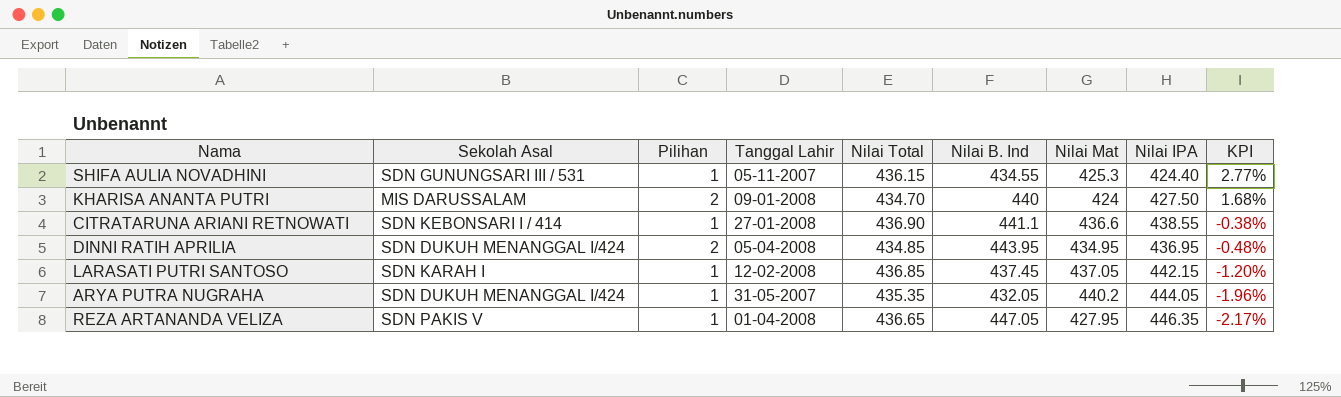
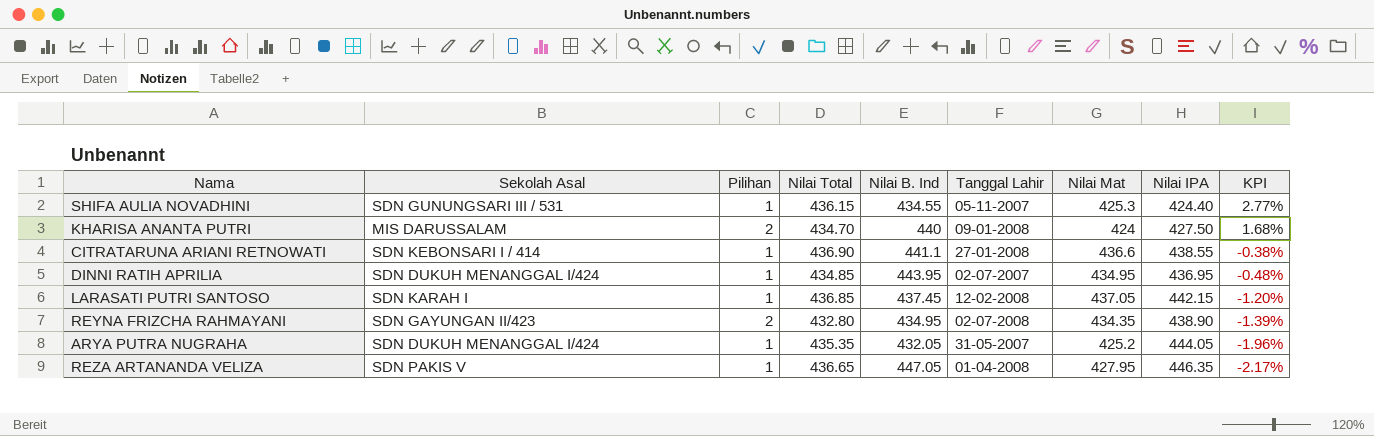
column Tanggal Lahir | position: 4 -> 6
DINNI RATIH APRILIA | Pilihan: 2 -> 1
DINNI RATIH APRILIA | Tanggal Lahir: 05-04-2008 -> 02-07-2007
row REYNA FRIZCHA RAHMAYANI: none -> SDN GAYUNGAN II/423 | 2 | 432.80 | 434.95 | 02-07-2008 | 434.35 | 438.90 | -1.39%
ARYA PUTRA NUGRAHA | Nilai Mat: 440.2 -> 425.2

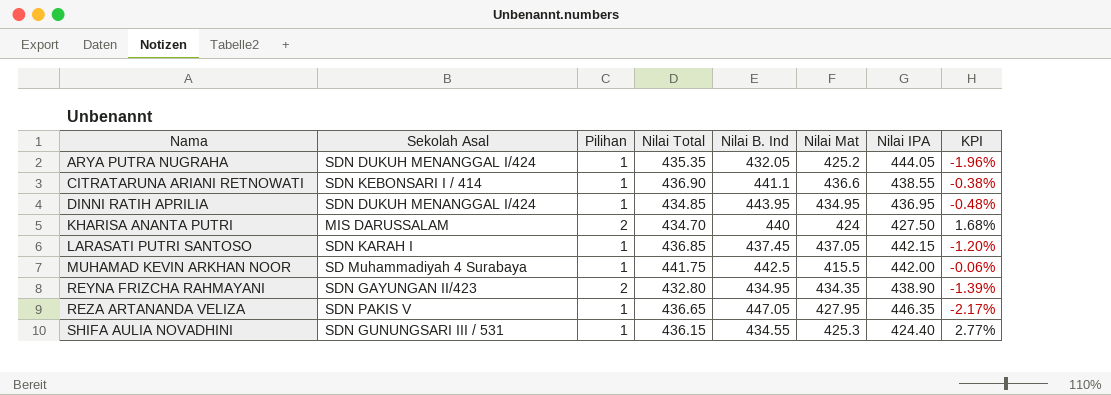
row order: KPI descending -> Nama ascending
column Tanggal Lahir | position: 6 -> none
row MUHAMAD KEVIN ARKHAN NOOR: none -> SD Muhammadiyah 4 Surabaya | 1 | 441.75 | 442.5 | 415.5 | 442.00 | -0.06%

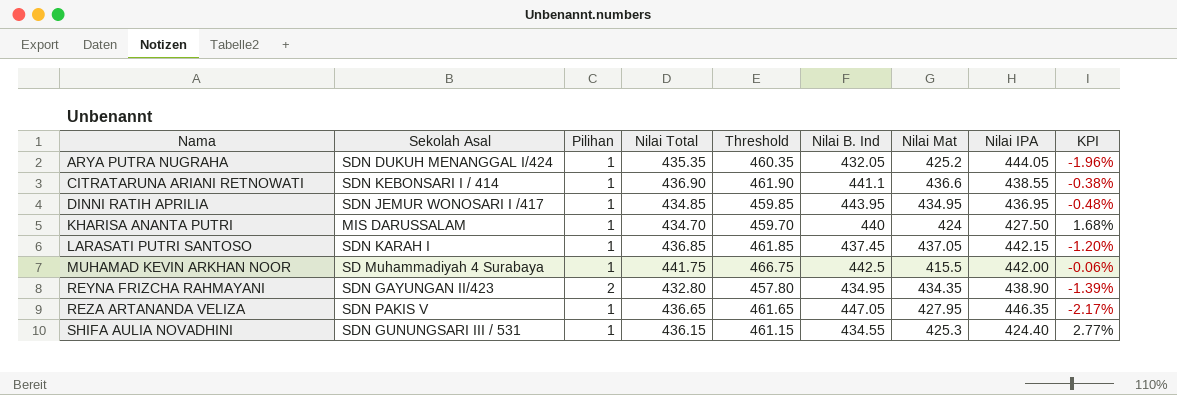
column Threshold | formula: none -> [Nilai Total] + 25
DINNI RATIH APRILIA | Sekolah Asal: SDN DUKUH MENANGGAL I/424 -> SDN JEMUR WONOSARI I /417
KHARISA ANANTA PUTRI | Pilihan: 2 -> 1

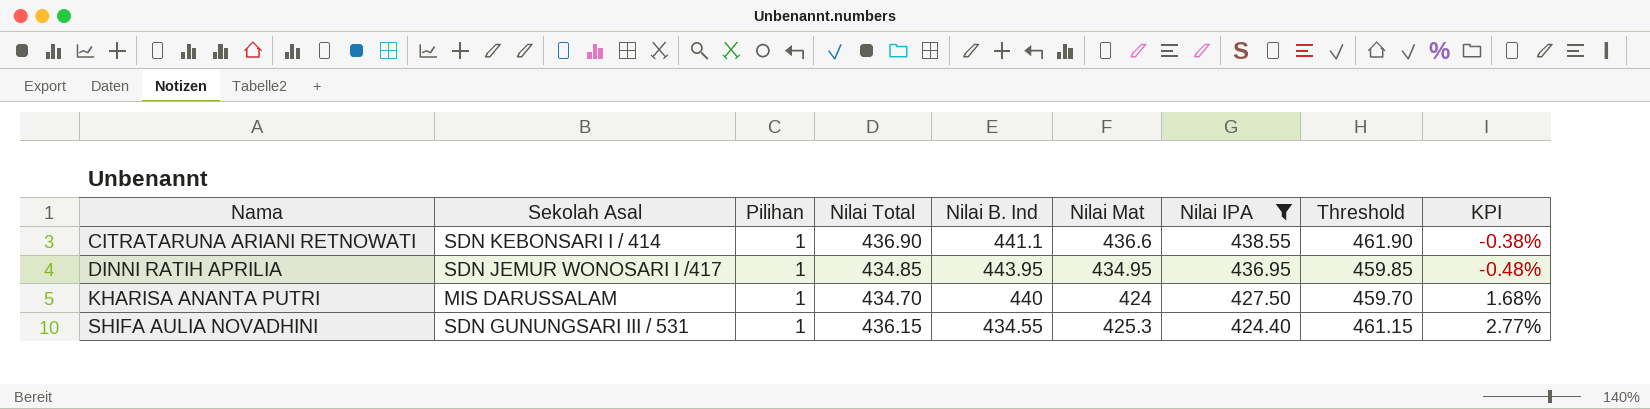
filter: none -> Nilai IPA <= 438.55
column Threshold | position: 5 -> 8

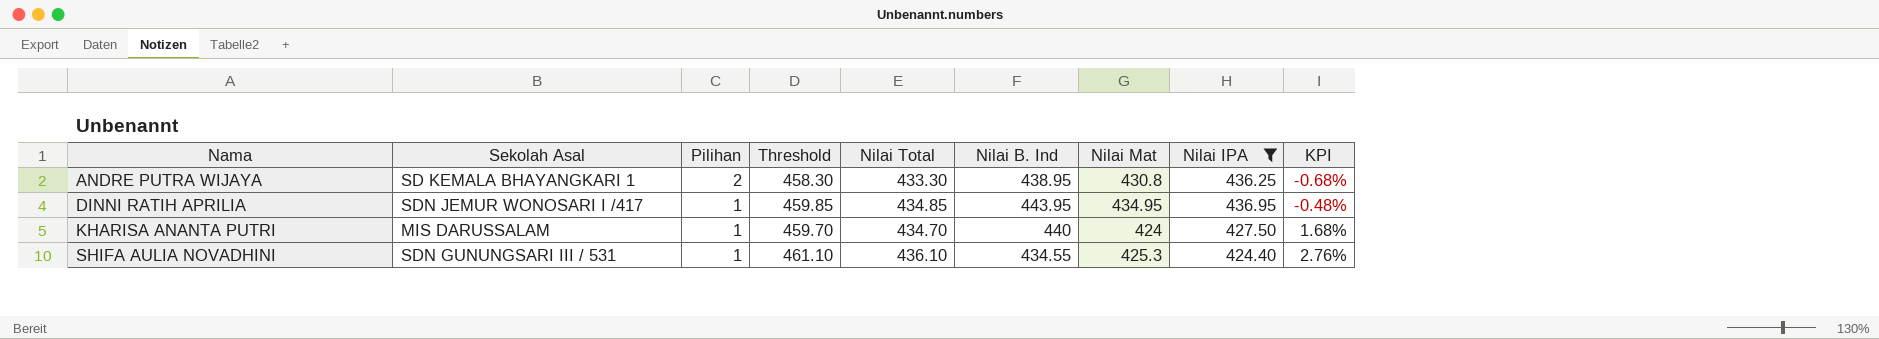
column Threshold | position: 8 -> 4
row CITRATARUNA ARIANI RETNOWATI: SDN KEBONSARI I / 414 | 1 | 436.90 | 441.1 | 436.6 | 438.55 | 461.90 | -0.38% -> none
row ANDRE PUTRA WIJAYA: none -> SD KEMALA BHAYANGKARI 1 | 2 | 458.30 | 433.30 | 438.95 | 430.8 | 436.25 | -0.68%
SHIFA AULIA NOVADHINI | Threshold: 461.15 -> 461.10
SHIFA AULIA NOVADHINI | Nilai Total: 436.15 -> 436.10
SHIFA AULIA NOVADHINI | KPI: 2.77% -> 2.76%

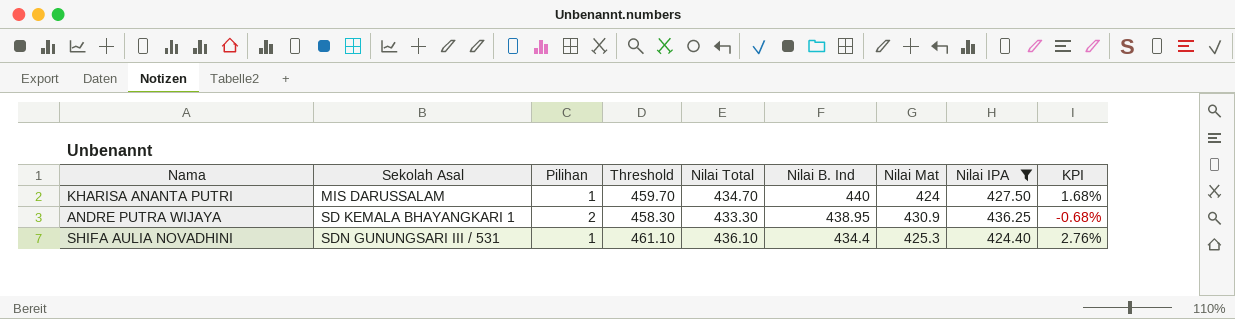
row order: Nama ascending -> Sekolah Asal ascending
row DINNI RATIH APRILIA: SDN JEMUR WONOSARI I /417 | 1 | 459.85 | 434.85 | 443.95 | 434.95 | 436.95 | -0.48% -> none
ANDRE PUTRA WIJAYA | Nilai Mat: 430.8 -> 430.9
SHIFA AULIA NOVADHINI | Nilai B. Ind: 434.55 -> 434.4

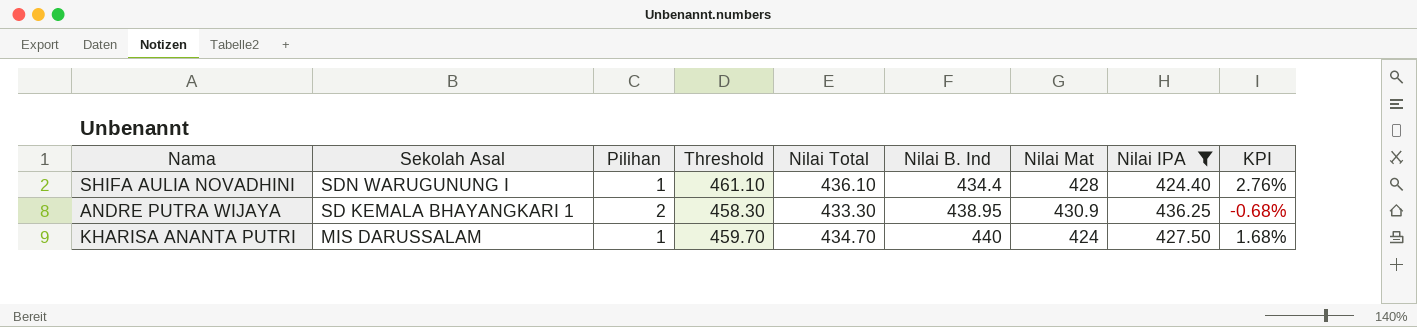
row order: Sekolah Asal ascending -> Sekolah Asal descending
SHIFA AULIA NOVADHINI | Sekolah Asal: SDN GUNUNGSARI III / 531 -> SDN WARUGUNUNG I
SHIFA AULIA NOVADHINI | Nilai Mat: 425.3 -> 428

